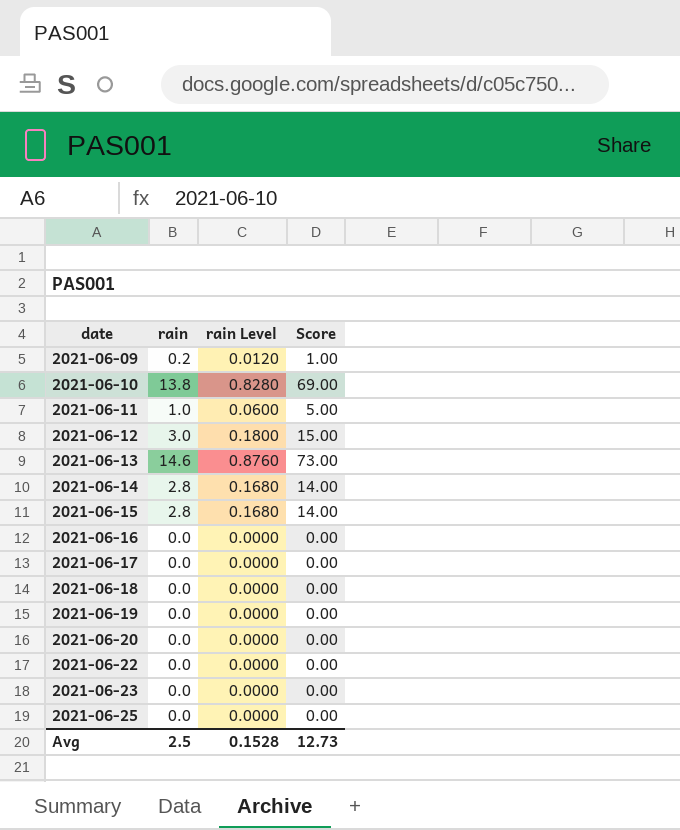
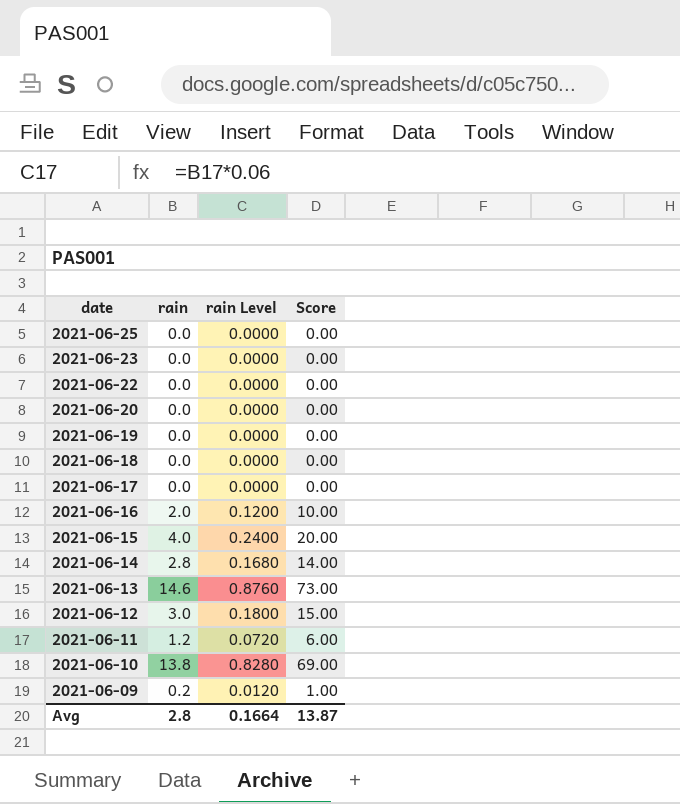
row order: date ascending -> date descending
2021-06-16 | rain: 0.0 -> 2.0
2021-06-16 | rain Level: 0.0000 -> 0.1200
2021-06-16 | Score: 0.00 -> 10.00
2021-06-15 | rain: 2.8 -> 4.0
2021-06-15 | rain Level: 0.1680 -> 0.2400
2021-06-15 | Score: 14.00 -> 20.00
2021-06-11 | rain: 1.0 -> 1.2
2021-06-11 | rain Level: 0.0600 -> 0.0720
2021-06-11 | Score: 5.00 -> 6.00
Avg | rain: 2.5 -> 2.8
Avg | rain Level: 0.1528 -> 0.1664
Avg | Score: 12.73 -> 13.87

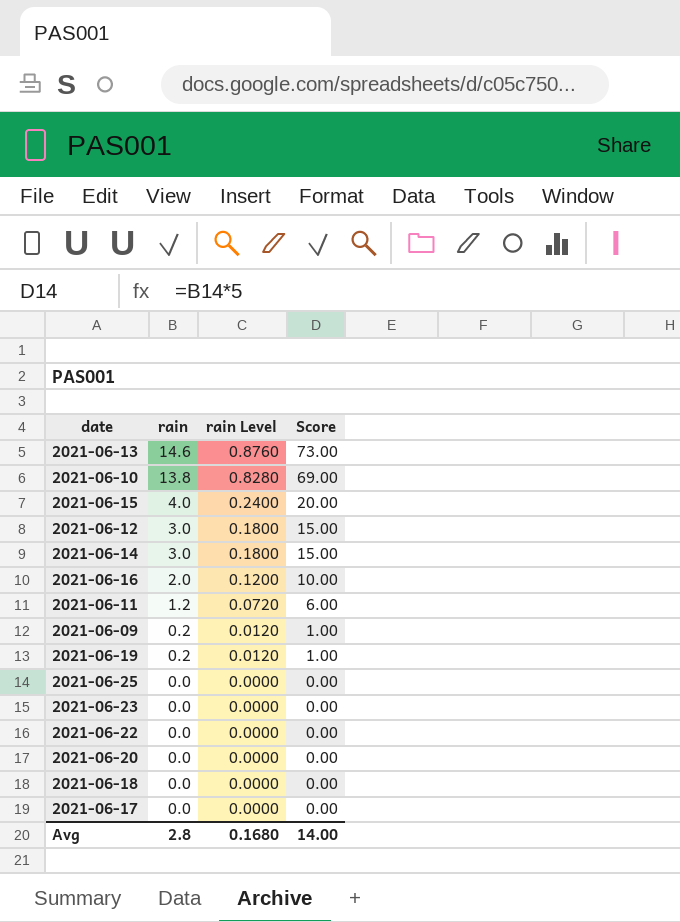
row order: date descending -> rain descending
2021-06-14 | rain: 2.8 -> 3.0
2021-06-14 | rain Level: 0.1680 -> 0.1800
2021-06-14 | Score: 14.00 -> 15.00
2021-06-19 | rain: 0.0 -> 0.2
2021-06-19 | rain Level: 0.0000 -> 0.0120
2021-06-19 | Score: 0.00 -> 1.00
Avg | rain Level: 0.1664 -> 0.1680
Avg | Score: 13.87 -> 14.00

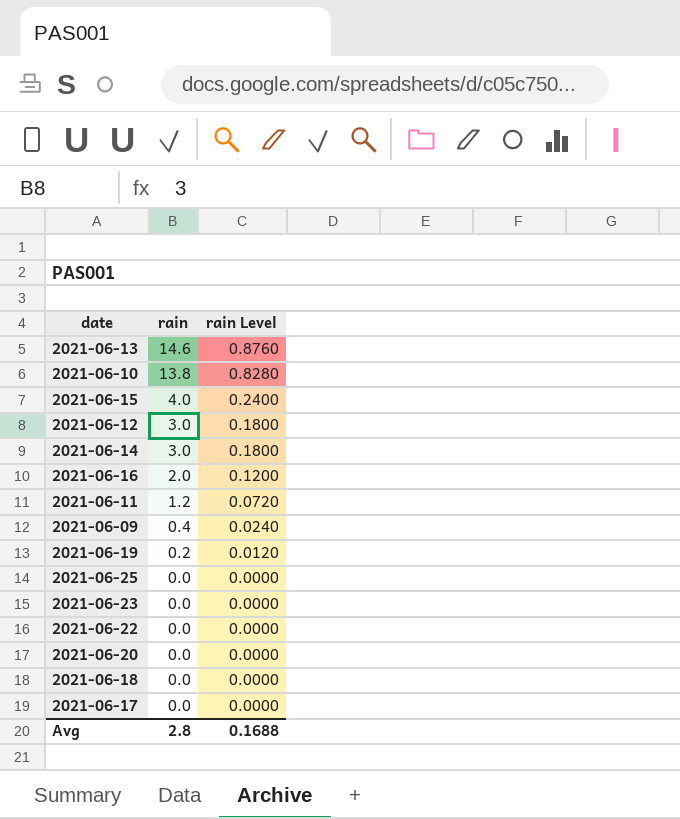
column Score | formula: [rain] * 5 -> none
2021-06-09 | rain: 0.2 -> 0.4
2021-06-09 | rain Level: 0.0120 -> 0.0240
Avg | rain Level: 0.1680 -> 0.1688

